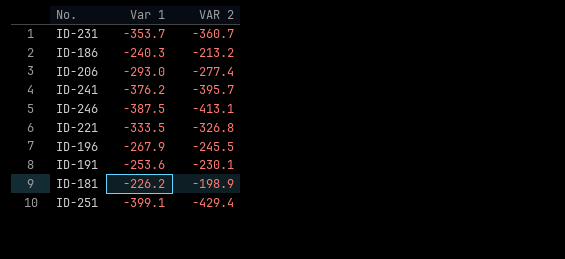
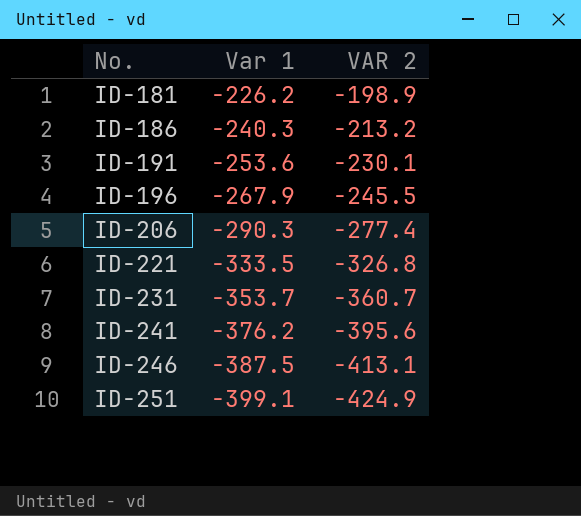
row order: none -> No. ascending
ID-206 | Var 1: -293.0 -> -290.3
ID-241 | VAR 2: -395.7 -> -395.6
ID-251 | VAR 2: -429.4 -> -424.9

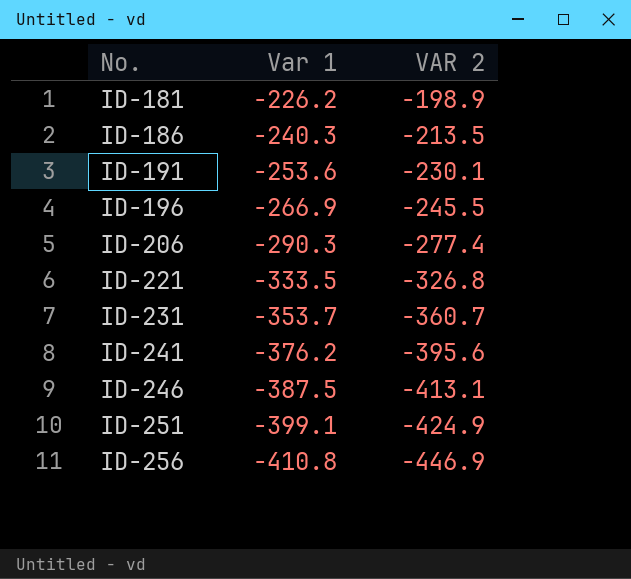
ID-186 | VAR 2: -213.2 -> -213.5
ID-196 | Var 1: -267.9 -> -266.9
row ID-256: none -> -410.8 | -446.9

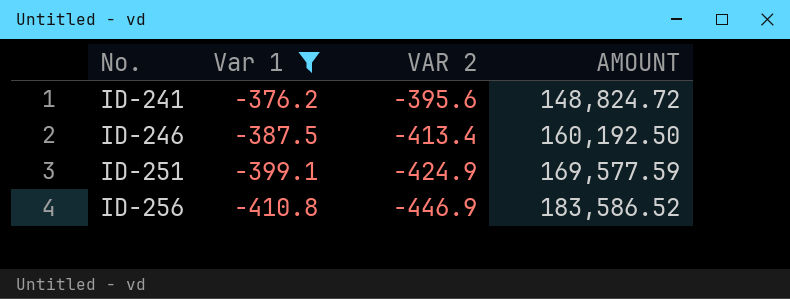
filter: none -> Var 1 <= -376.2
column AMOUNT | formula: none -> [Var 1] * [VAR 2]
ID-246 | VAR 2: -413.1 -> -413.4

